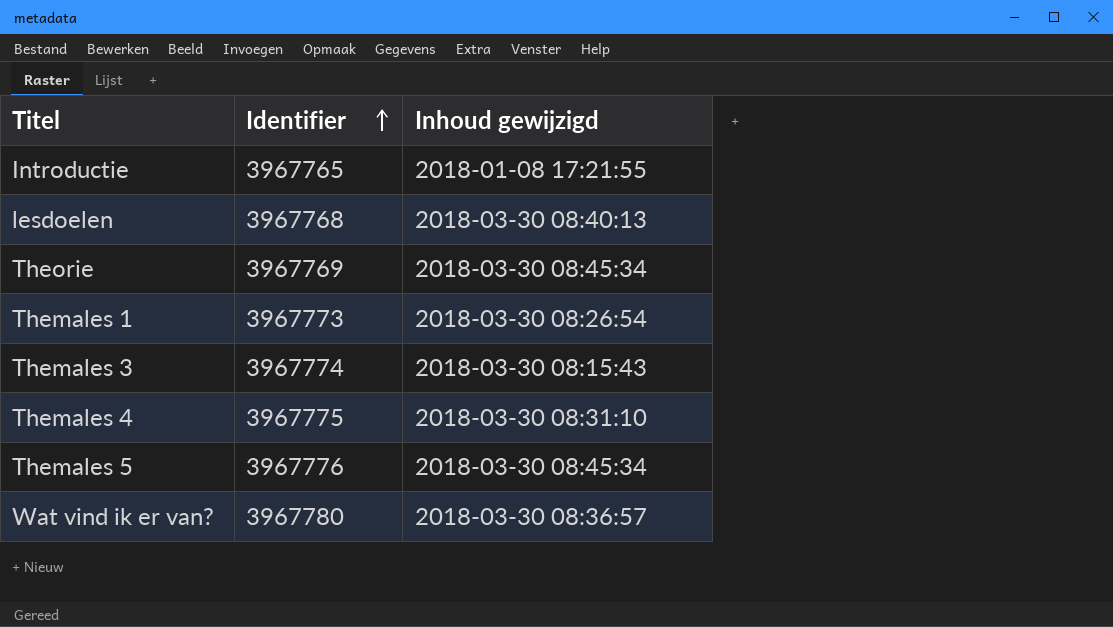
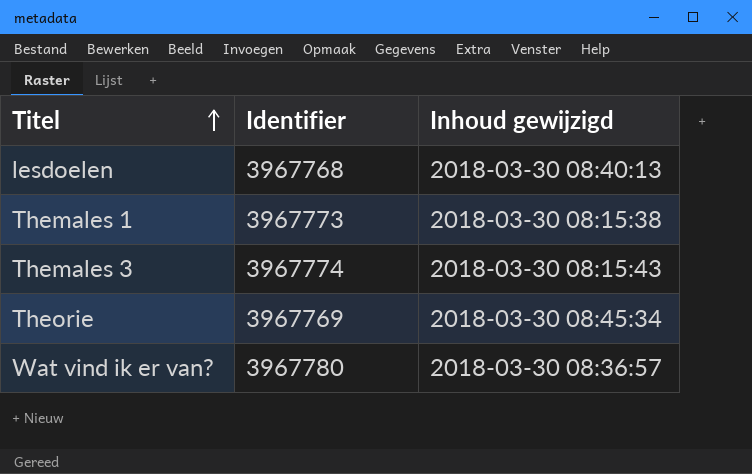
row order: Identifier ascending -> Titel ascending
row Introductie: 3967765 | 2018-01-08 17:21:55 -> none
row Themales 4: 3967775 | 2018-03-30 08:31:10 -> none
row Themales 5: 3967776 | 2018-03-30 08:45:34 -> none
Themales 1 | Inhoud gewijzigd: 2018-03-30 08:26:54 -> 2018-03-30 08:15:38

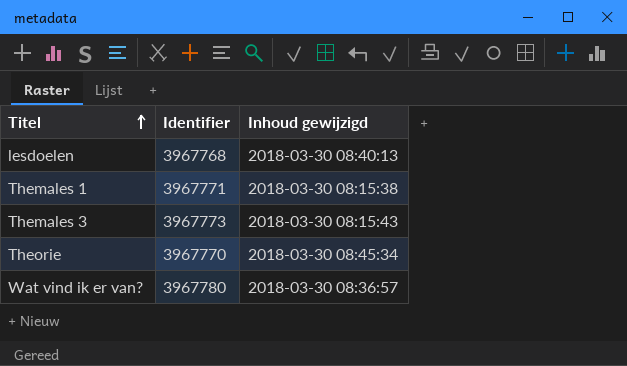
Themales 1 | Identifier: 3967773 -> 3967771
Themales 3 | Identifier: 3967774 -> 3967773
Theorie | Identifier: 3967769 -> 3967770

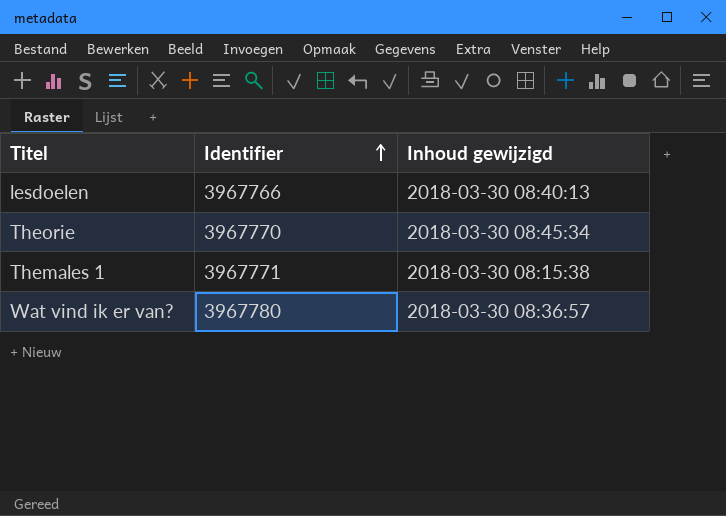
row order: Titel ascending -> Identifier ascending
row Themales 3: 3967773 | 2018-03-30 08:15:43 -> none
lesdoelen | Identifier: 3967768 -> 3967766

